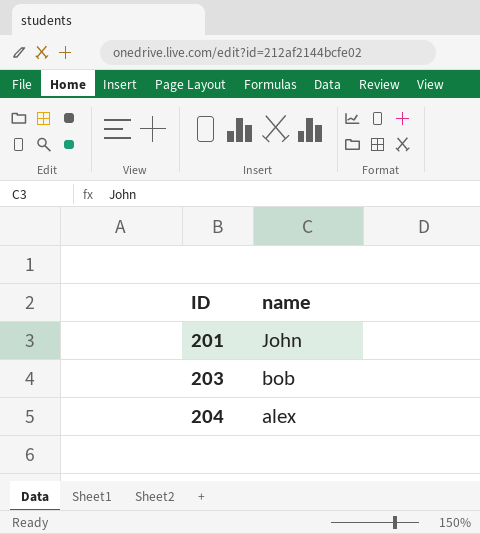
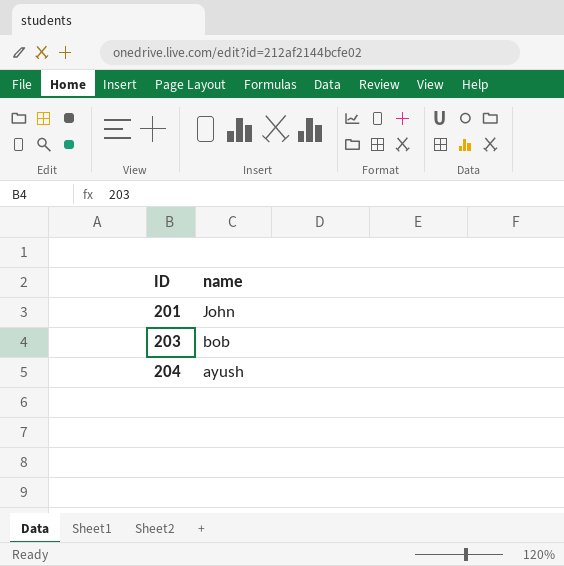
204 | name: alex -> ayush

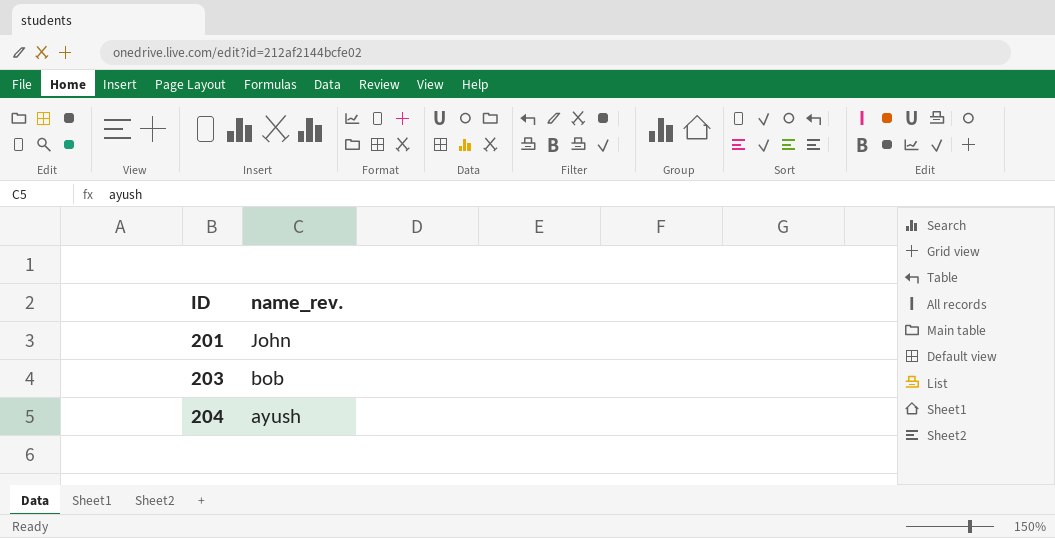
column name: name -> name_rev.

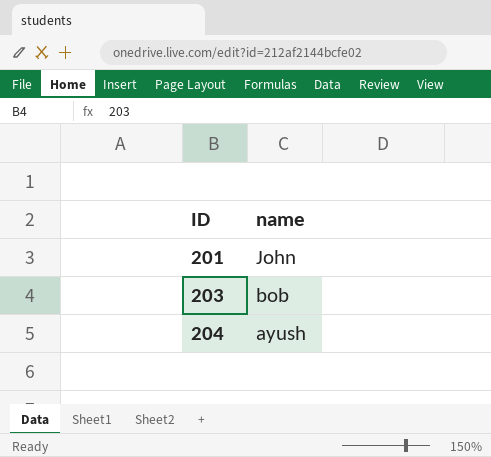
column name: name_rev. -> name

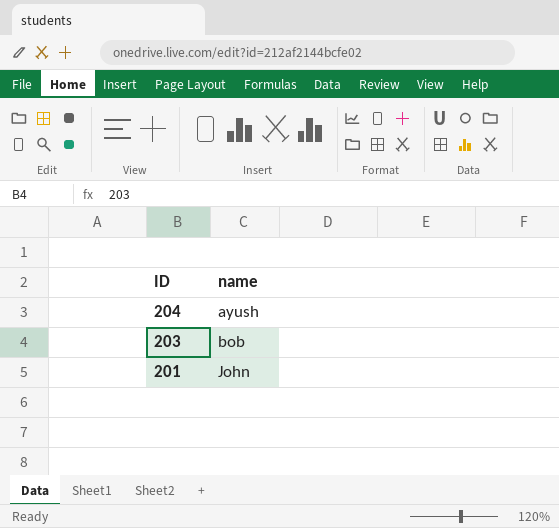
row order: ID ascending -> ID descending

